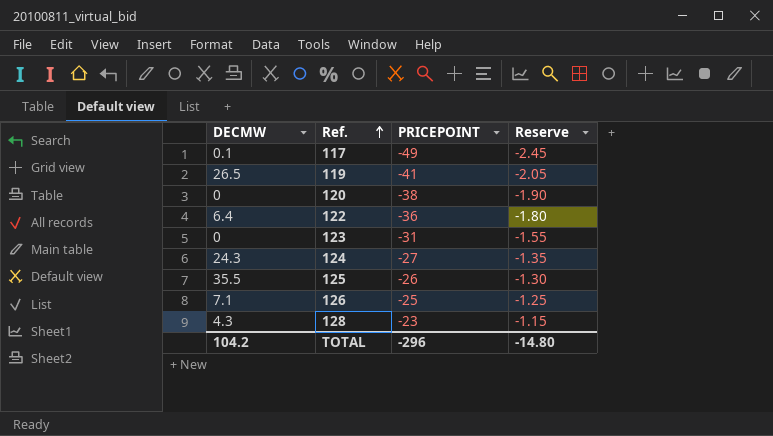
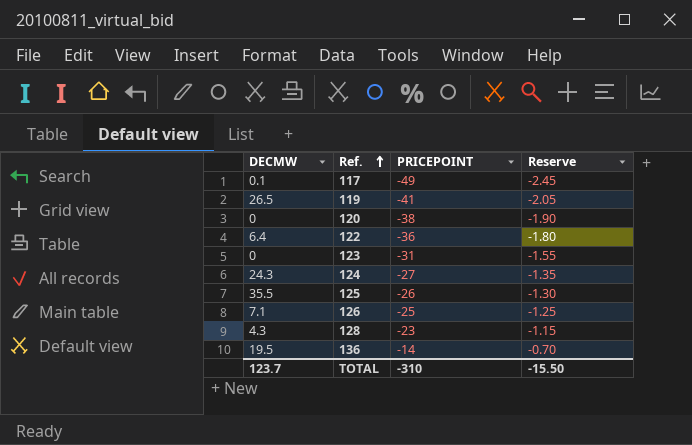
row 136: none -> 19.5 | -14 | -0.70
TOTAL | DECMW: 104.2 -> 123.7
TOTAL | PRICEPOINT: -296 -> -310
TOTAL | Reserve: -14.80 -> -15.50

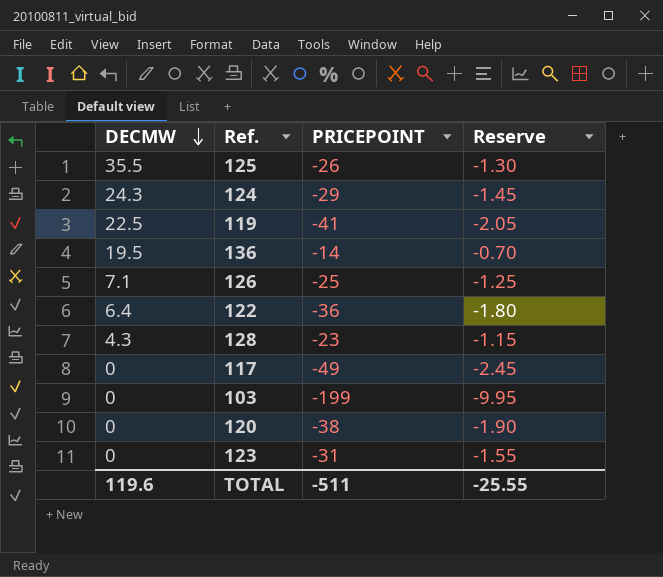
row order: Ref. ascending -> DECMW descending
124 | PRICEPOINT: -27 -> -29
124 | Reserve: -1.35 -> -1.45
119 | DECMW: 26.5 -> 22.5
117 | DECMW: 0.1 -> 0
row 103: none -> 0 | -199 | -9.95
TOTAL | DECMW: 123.7 -> 119.6
TOTAL | PRICEPOINT: -310 -> -511
TOTAL | Reserve: -15.50 -> -25.55

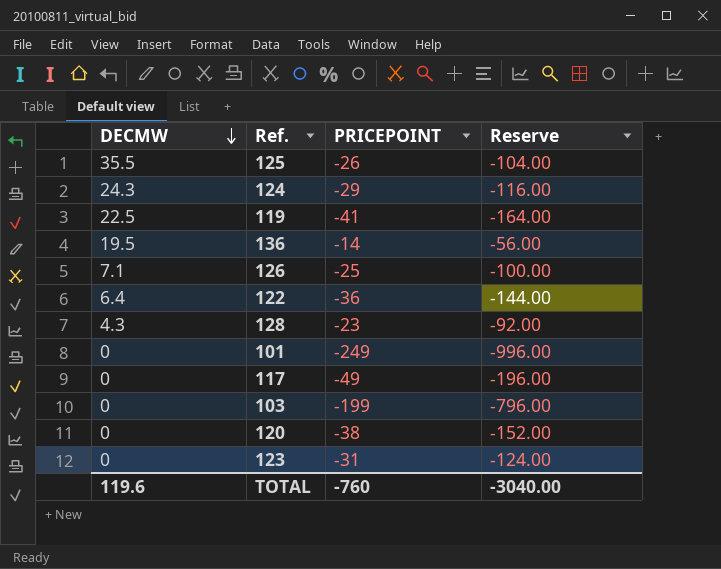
column Reserve | formula: [PRICEPOINT] * 0.05 -> [PRICEPOINT] * 4
row 101: none -> 0 | -249 | -996.00
TOTAL | PRICEPOINT: -511 -> -760
TOTAL | Reserve: -25.55 -> -3040.00

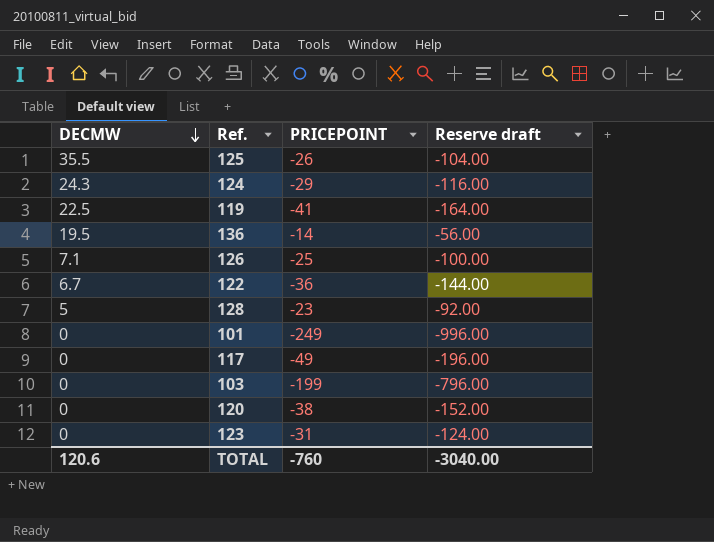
column name: Reserve -> Reserve draft
122 | DECMW: 6.4 -> 6.7
128 | DECMW: 4.3 -> 5
TOTAL | DECMW: 119.6 -> 120.6

